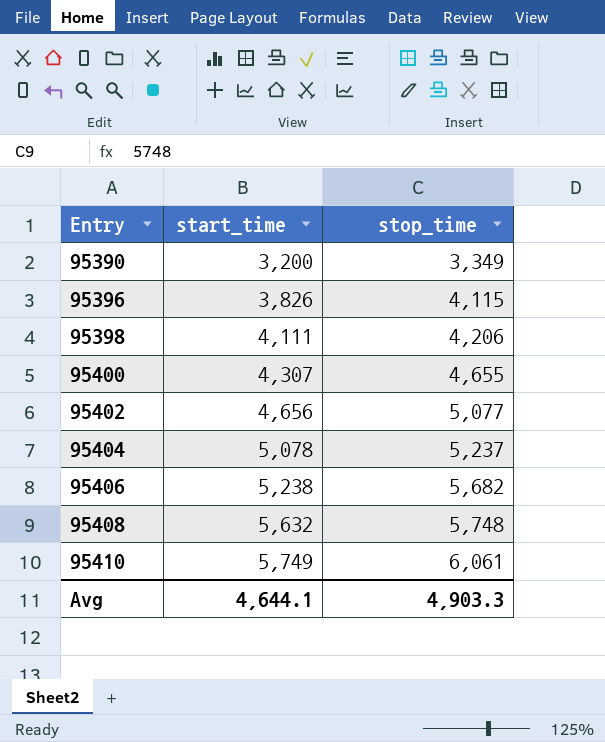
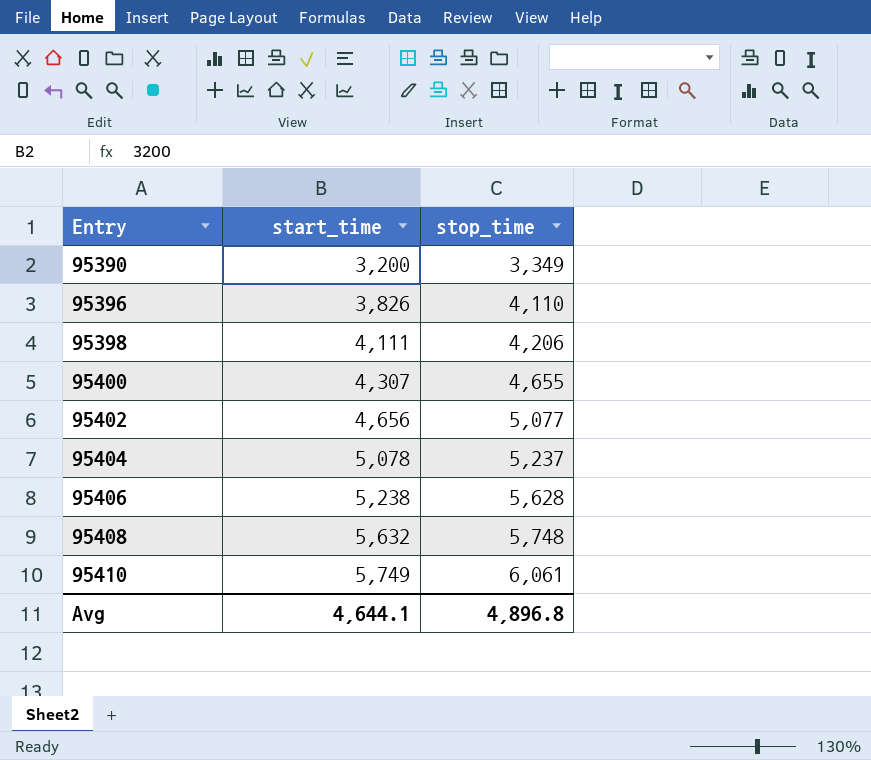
95396 | stop_time: 4,115 -> 4,110
95406 | stop_time: 5,682 -> 5,628
Avg | stop_time: 4,903.3 -> 4,896.8

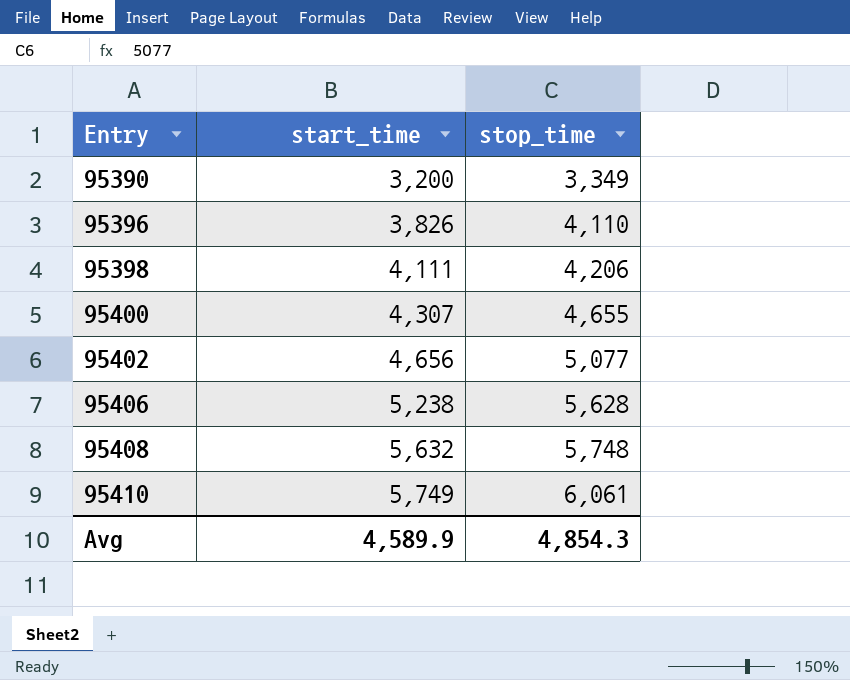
row 95404: 5,078 | 5,237 -> none
Avg | start_time: 4,644.1 -> 4,589.9
Avg | stop_time: 4,896.8 -> 4,854.3

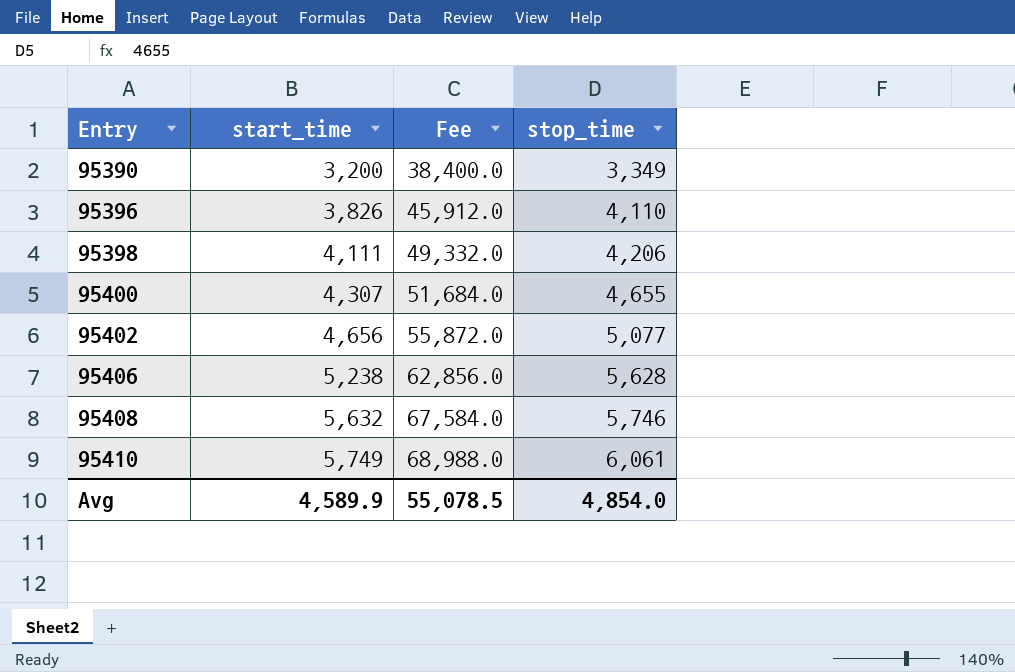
column Fee | formula: none -> [start_time] * 12
95408 | stop_time: 5,748 -> 5,746
Avg | stop_time: 4,854.3 -> 4,854.0

